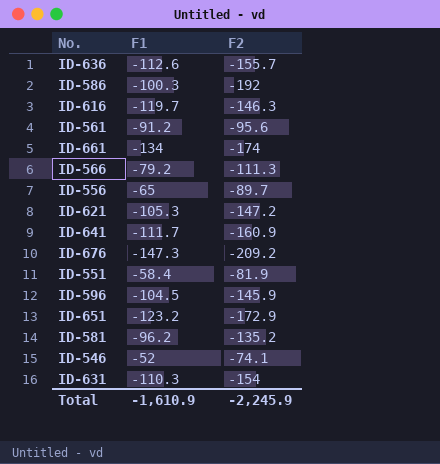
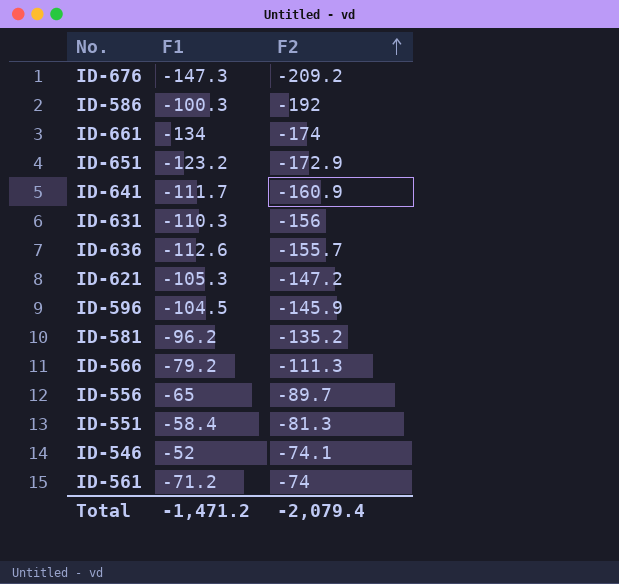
row order: none -> F2 ascending
row ID-616: -119.7 | -146.3 -> none
ID-631 | F2: -154 -> -156
ID-551 | F2: -81.9 -> -81.3
ID-561 | F1: -91.2 -> -71.2
ID-561 | F2: -95.6 -> -74
Total | F1: -1,610.9 -> -1,471.2
Total | F2: -2,245.9 -> -2,079.4

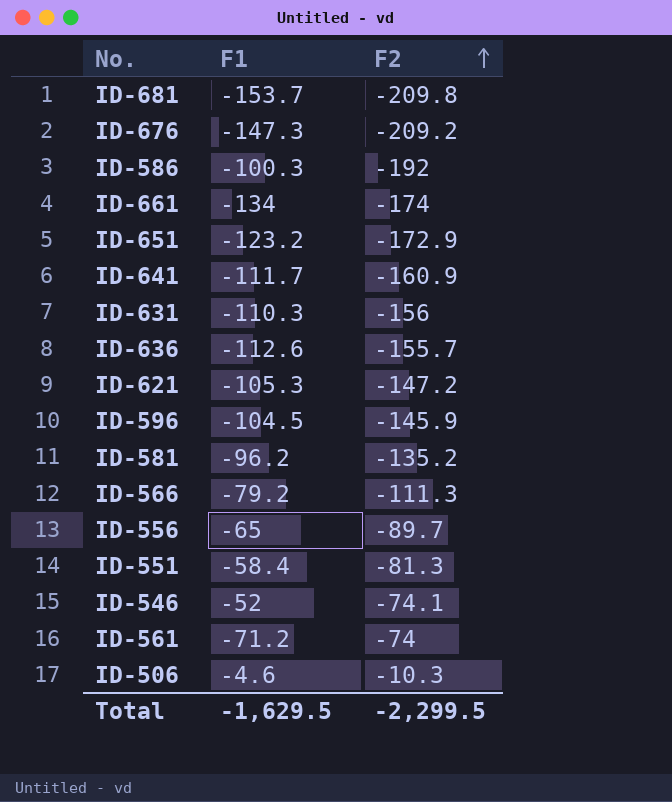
row ID-681: none -> -153.7 | -209.8
row ID-506: none -> -4.6 | -10.3
Total | F1: -1,471.2 -> -1,629.5
Total | F2: -2,079.4 -> -2,299.5

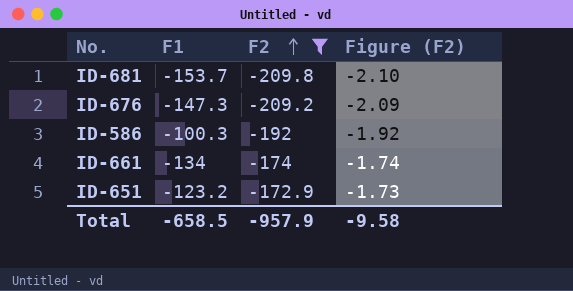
filter: none -> F2 <= -172.9
column Figure (F2) | formula: none -> [F2] * 0.01
Total | F1: -1,629.5 -> -658.5
Total | F2: -2,299.5 -> -957.9

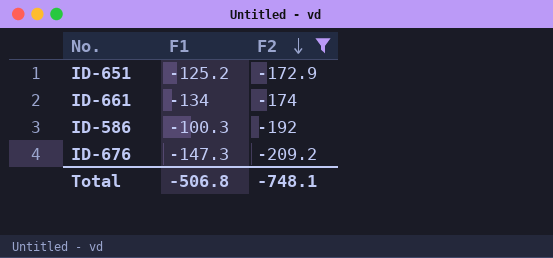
row order: F2 ascending -> F2 descending
column Figure (F2) | formula: [F2] * 0.01 -> none
row ID-681: -153.7 | -209.8 | -2.10 -> none
ID-651 | F1: -123.2 -> -125.2
Total | F1: -658.5 -> -506.8
Total | F2: -957.9 -> -748.1

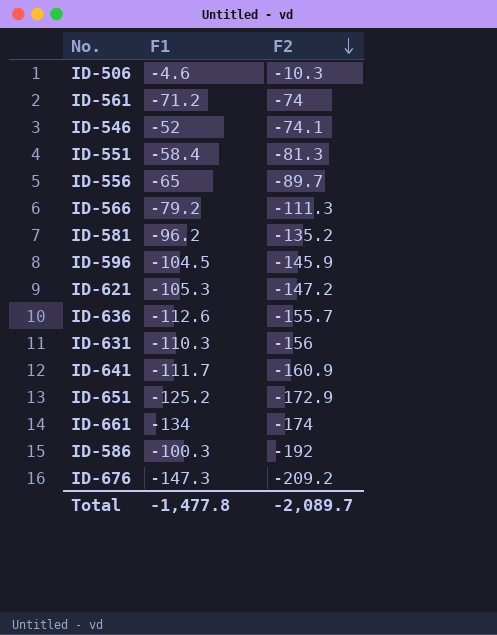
filter: F2 <= -172.9 -> none
Total | F1: -506.8 -> -1,477.8
Total | F2: -748.1 -> -2,089.7

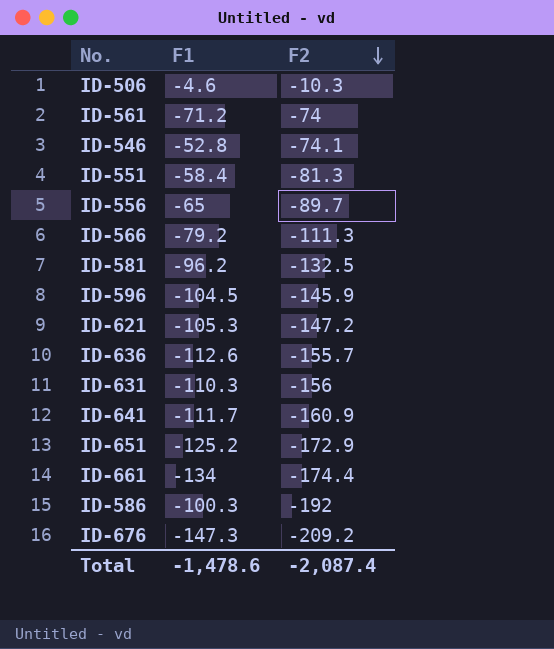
ID-546 | F1: -52 -> -52.8
ID-581 | F2: -135.2 -> -132.5
ID-661 | F2: -174 -> -174.4
Total | F1: -1,477.8 -> -1,478.6
Total | F2: -2,089.7 -> -2,087.4

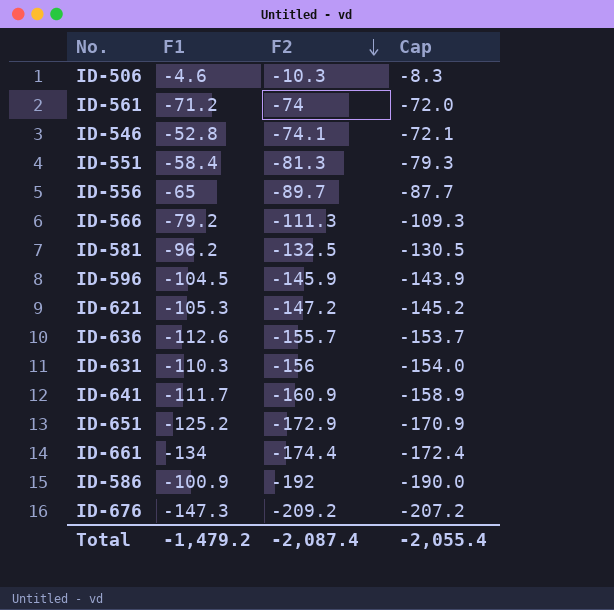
column Cap | formula: none -> [F2] + 2
ID-586 | F1: -100.3 -> -100.9
Total | F1: -1,478.6 -> -1,479.2

